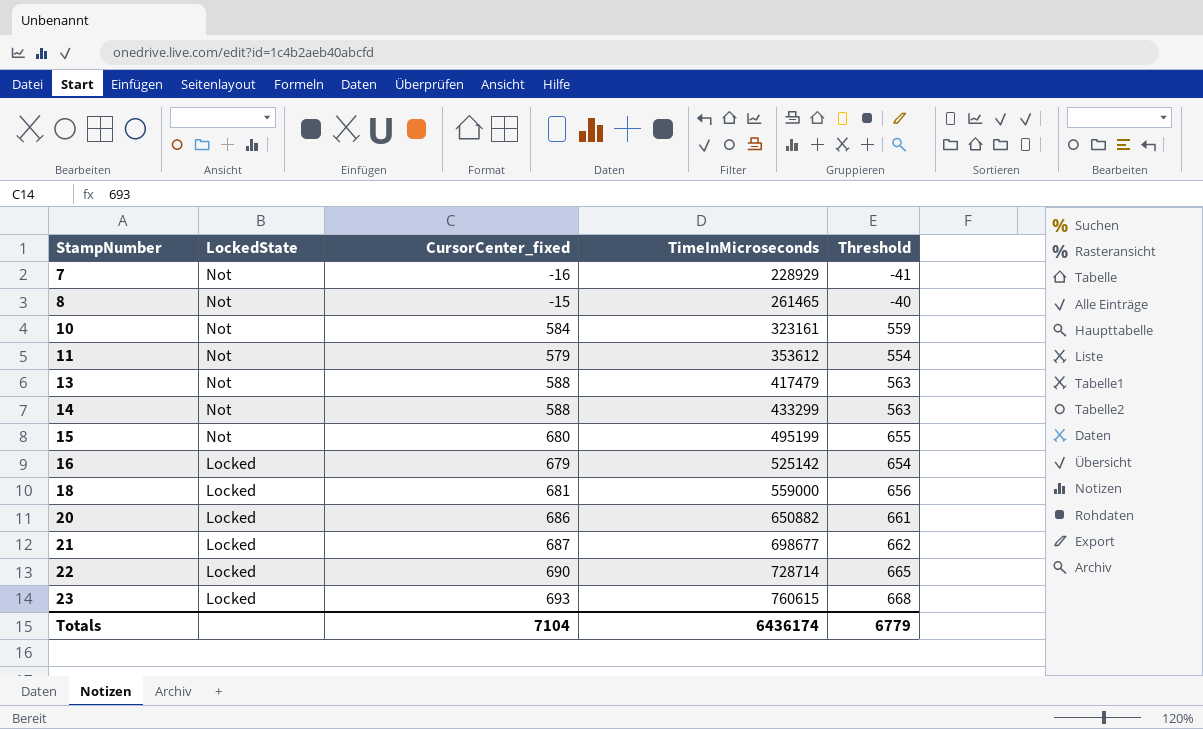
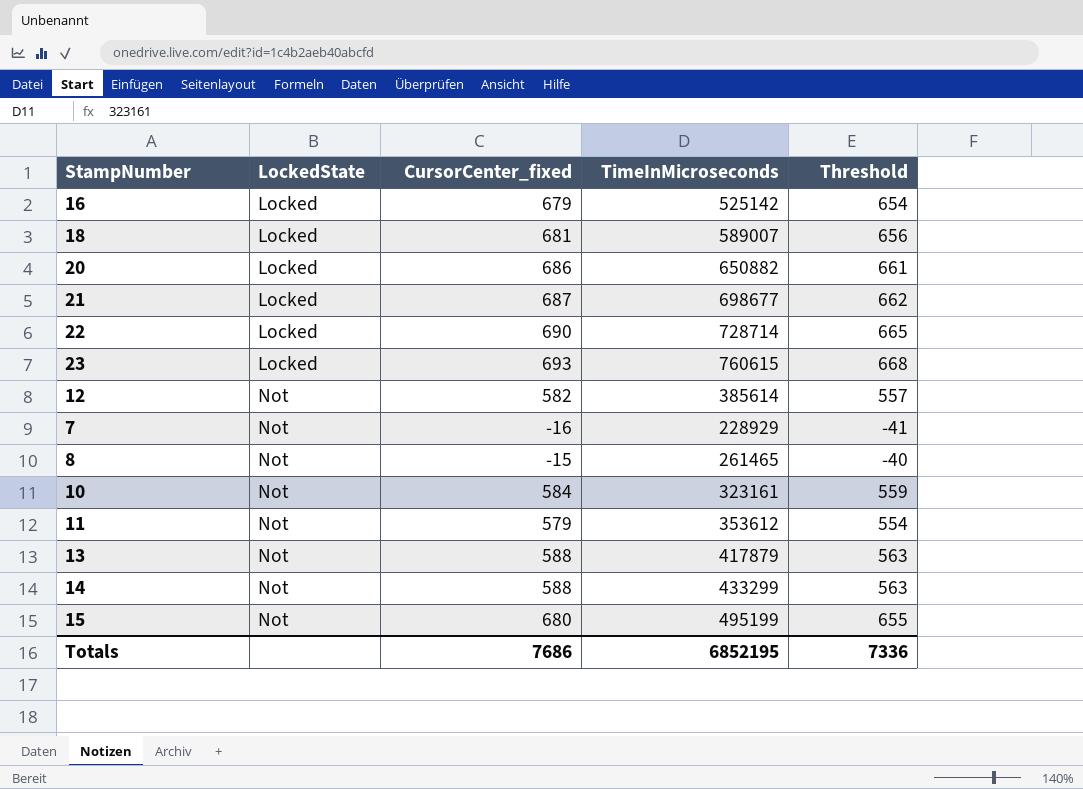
row order: StampNumber ascending -> LockedState ascending
18 | TimeInMicroseconds: 559000 -> 589007
row 12: none -> Not | 582 | 385614 | 557
13 | TimeInMicroseconds: 417479 -> 417879
Totals | CursorCenter_fixed: 7104 -> 7686
Totals | TimeInMicroseconds: 6436174 -> 6852195
Totals | Threshold: 6779 -> 7336

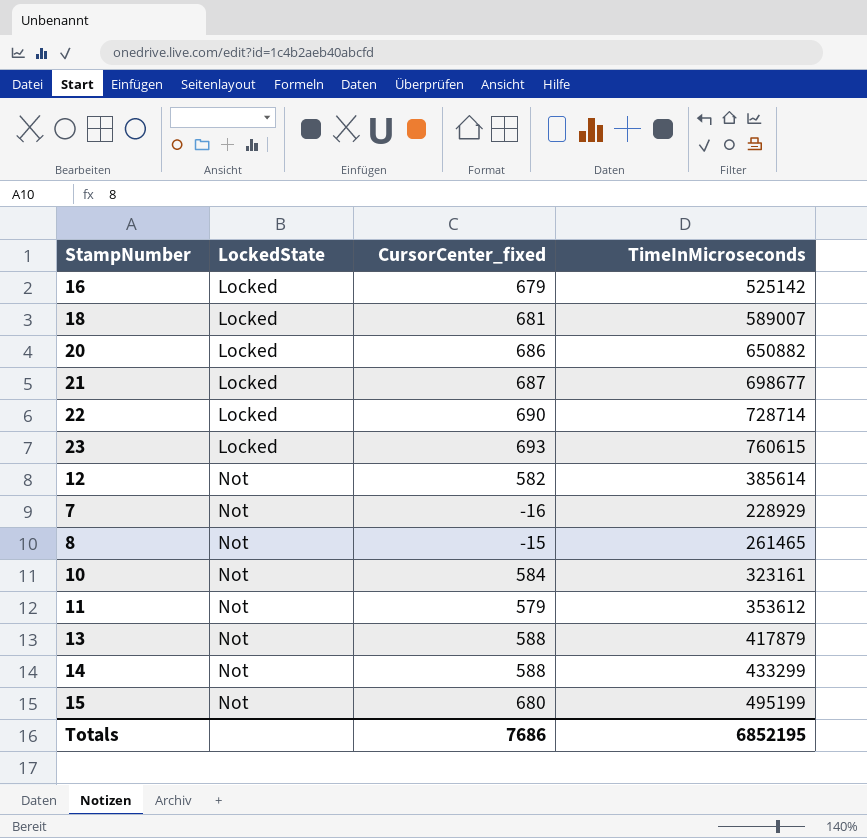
column Threshold | formula: [CursorCenter_fixed] - 25 -> none

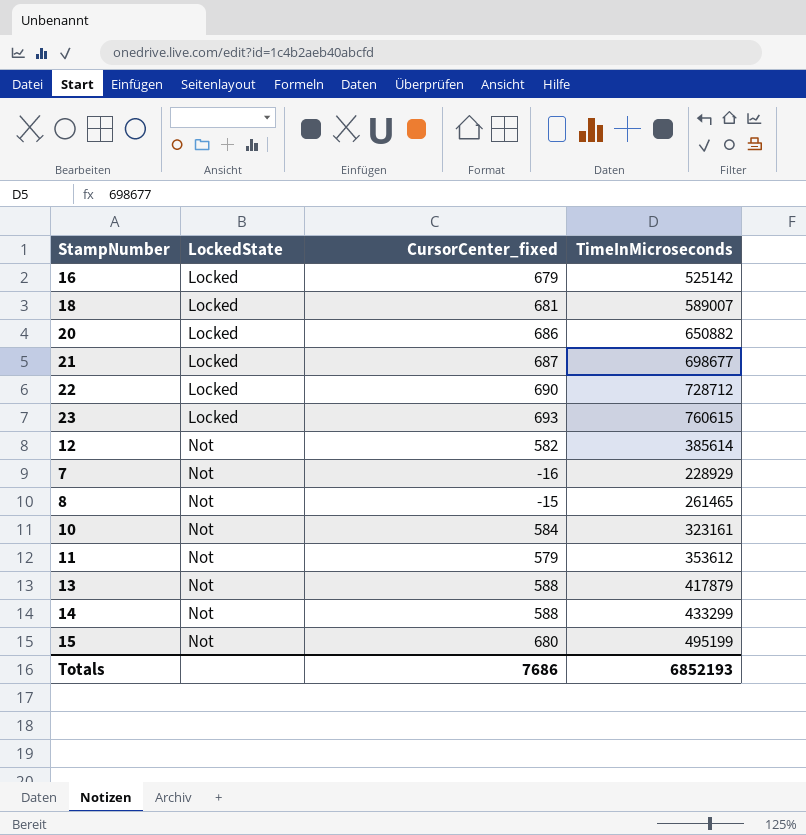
22 | TimeInMicroseconds: 728714 -> 728712
Totals | TimeInMicroseconds: 6852195 -> 6852193

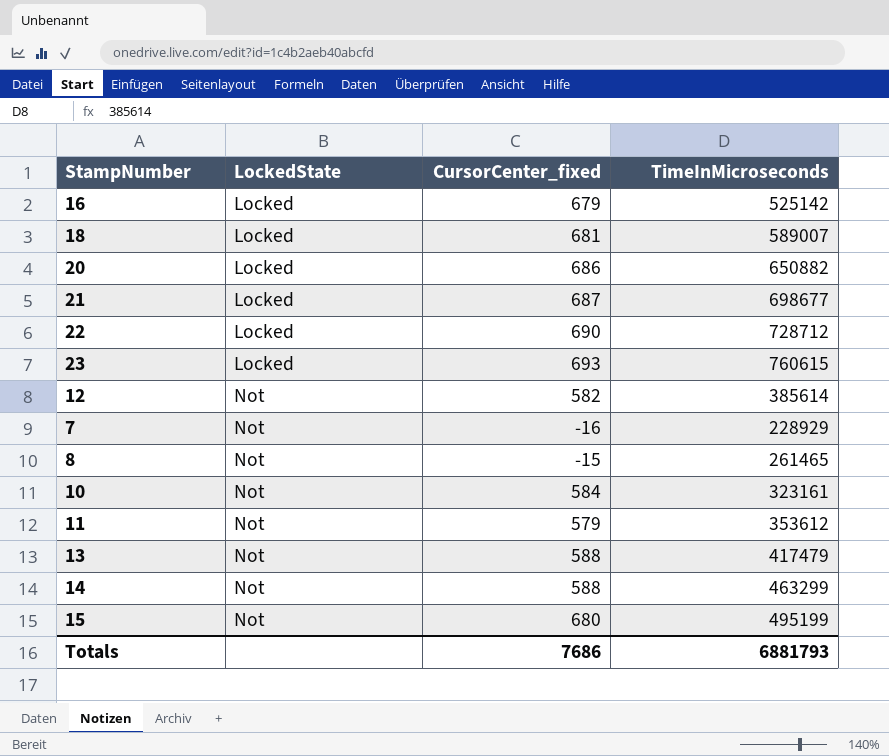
13 | TimeInMicroseconds: 417879 -> 417479
14 | TimeInMicroseconds: 433299 -> 463299
Totals | TimeInMicroseconds: 6852193 -> 6881793

